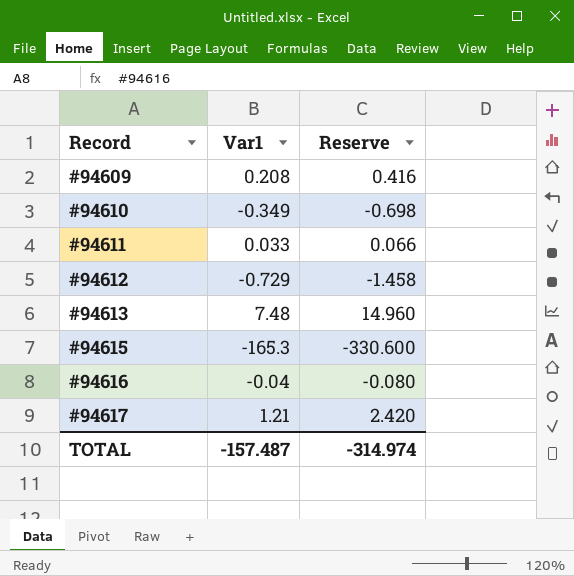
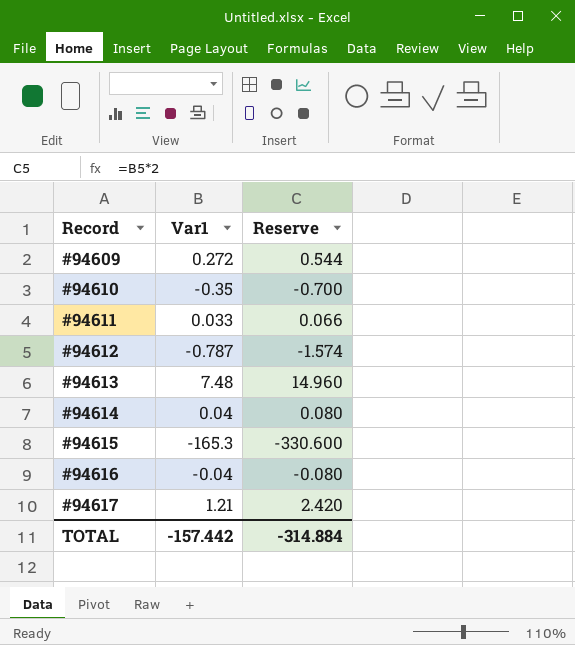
#94609 | Var1: 0.208 -> 0.272
#94609 | Reserve: 0.416 -> 0.544
#94610 | Var1: -0.349 -> -0.35
#94610 | Reserve: -0.698 -> -0.700
#94612 | Var1: -0.729 -> -0.787
#94612 | Reserve: -1.458 -> -1.574
row #94614: none -> 0.04 | 0.080
TOTAL | Var1: -157.487 -> -157.442
TOTAL | Reserve: -314.974 -> -314.884

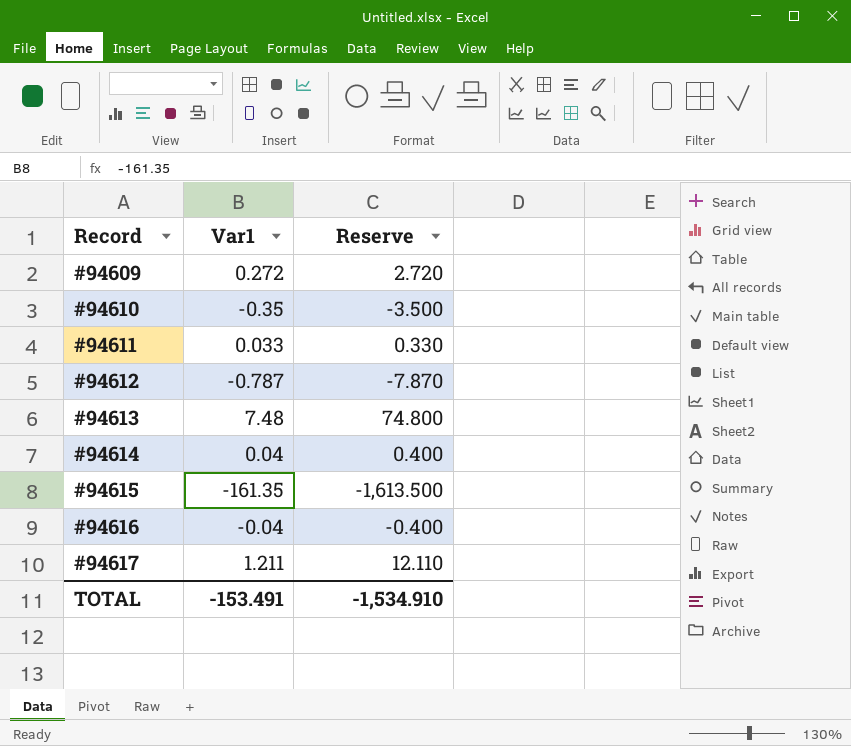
column Reserve | formula: [Var1] * 2 -> [Var1] * 10
#94615 | Var1: -165.3 -> -161.35
#94617 | Var1: 1.21 -> 1.211
TOTAL | Var1: -157.442 -> -153.491
TOTAL | Reserve: -314.884 -> -1,534.910

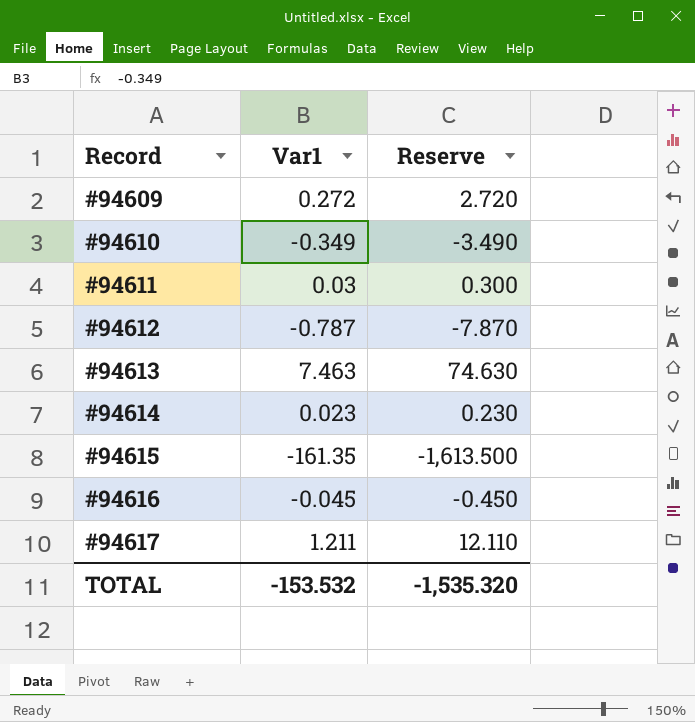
#94610 | Var1: -0.35 -> -0.349
#94610 | Reserve: -3.500 -> -3.490
#94611 | Var1: 0.033 -> 0.03
#94611 | Reserve: 0.330 -> 0.300
#94613 | Var1: 7.48 -> 7.463
#94613 | Reserve: 74.800 -> 74.630
#94614 | Var1: 0.04 -> 0.023
#94614 | Reserve: 0.400 -> 0.230
#94616 | Var1: -0.04 -> -0.045
#94616 | Reserve: -0.400 -> -0.450
TOTAL | Var1: -153.491 -> -153.532
TOTAL | Reserve: -1,534.910 -> -1,535.320

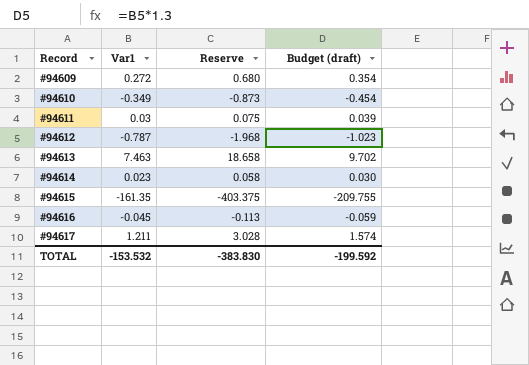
column Reserve | formula: [Var1] * 10 -> [Var1] * 2.5
column Budget (draft) | formula: none -> [Var1] * 1.3
TOTAL | Reserve: -1,535.320 -> -383.830

